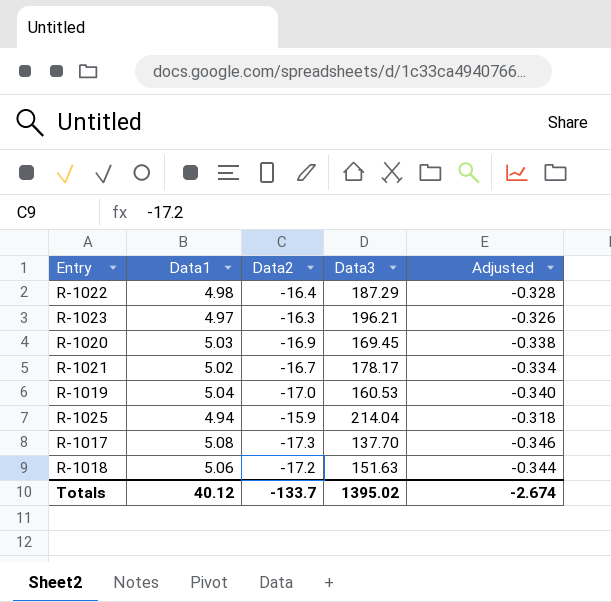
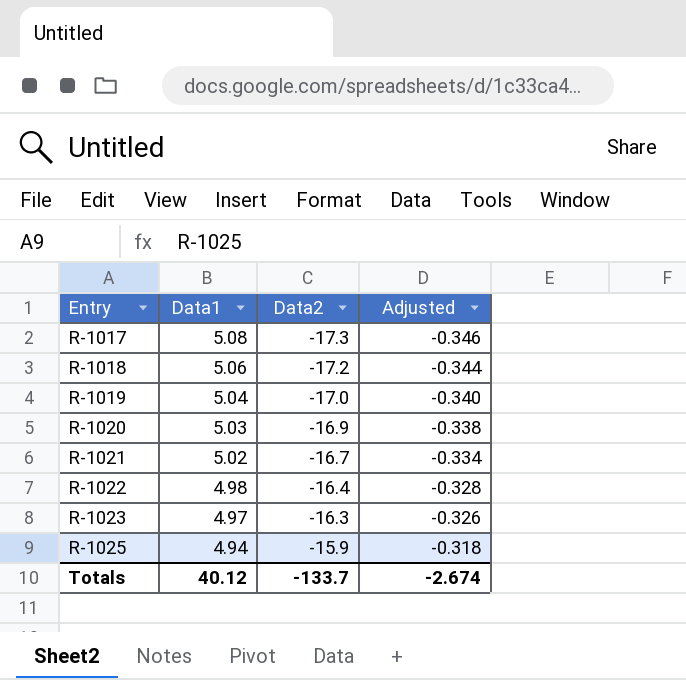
row order: none -> Entry ascending
column Data3 | position: 4 -> none

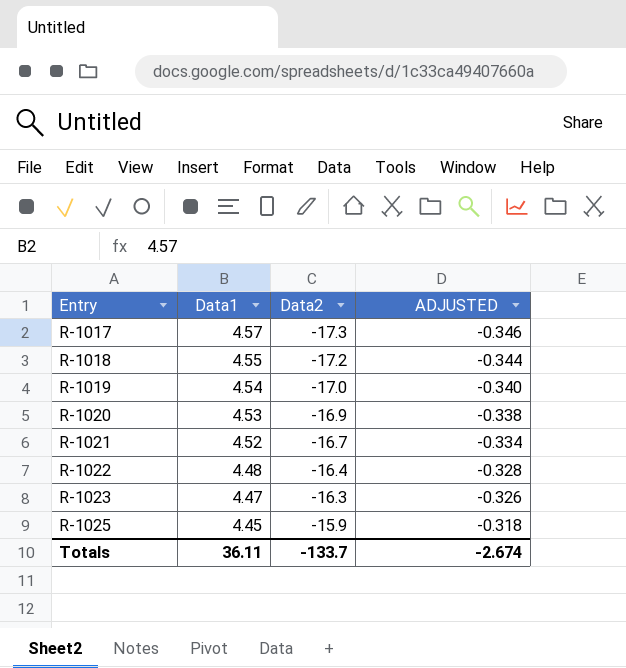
column name: Adjusted -> ADJUSTED
R-1017 | Data1: 5.08 -> 4.57
R-1018 | Data1: 5.06 -> 4.55
R-1019 | Data1: 5.04 -> 4.54
R-1020 | Data1: 5.03 -> 4.53
R-1021 | Data1: 5.02 -> 4.52
R-1022 | Data1: 4.98 -> 4.48
R-1023 | Data1: 4.97 -> 4.47
R-1025 | Data1: 4.94 -> 4.45
Totals | Data1: 40.12 -> 36.11

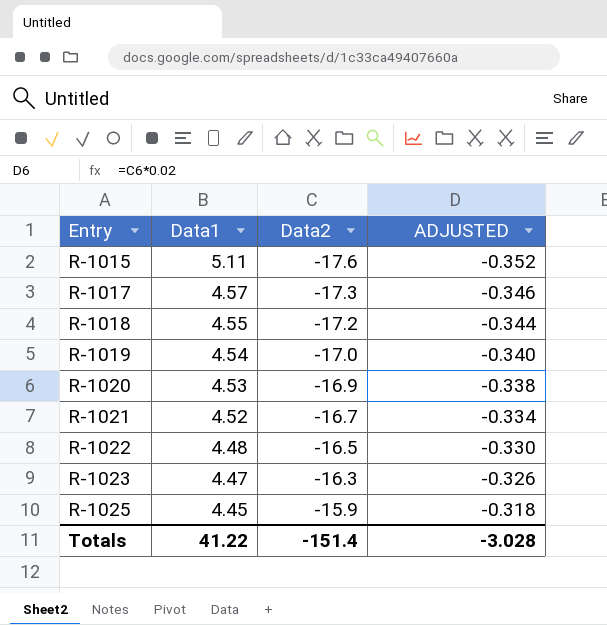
row R-1015: none -> 5.11 | -17.6 | -0.352
R-1022 | Data2: -16.4 -> -16.5
R-1022 | ADJUSTED: -0.328 -> -0.330
Totals | Data1: 36.11 -> 41.22
Totals | Data2: -133.7 -> -151.4
Totals | ADJUSTED: -2.674 -> -3.028

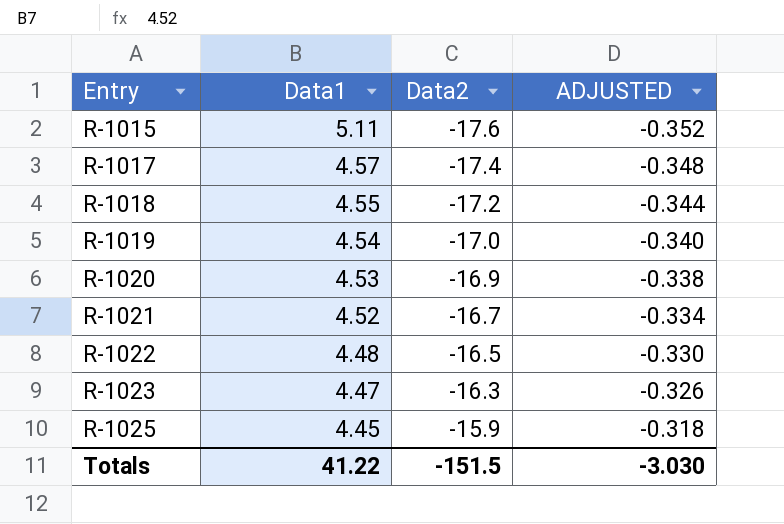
R-1017 | Data2: -17.3 -> -17.4
R-1017 | ADJUSTED: -0.346 -> -0.348
Totals | Data2: -151.4 -> -151.5
Totals | ADJUSTED: -3.028 -> -3.030

